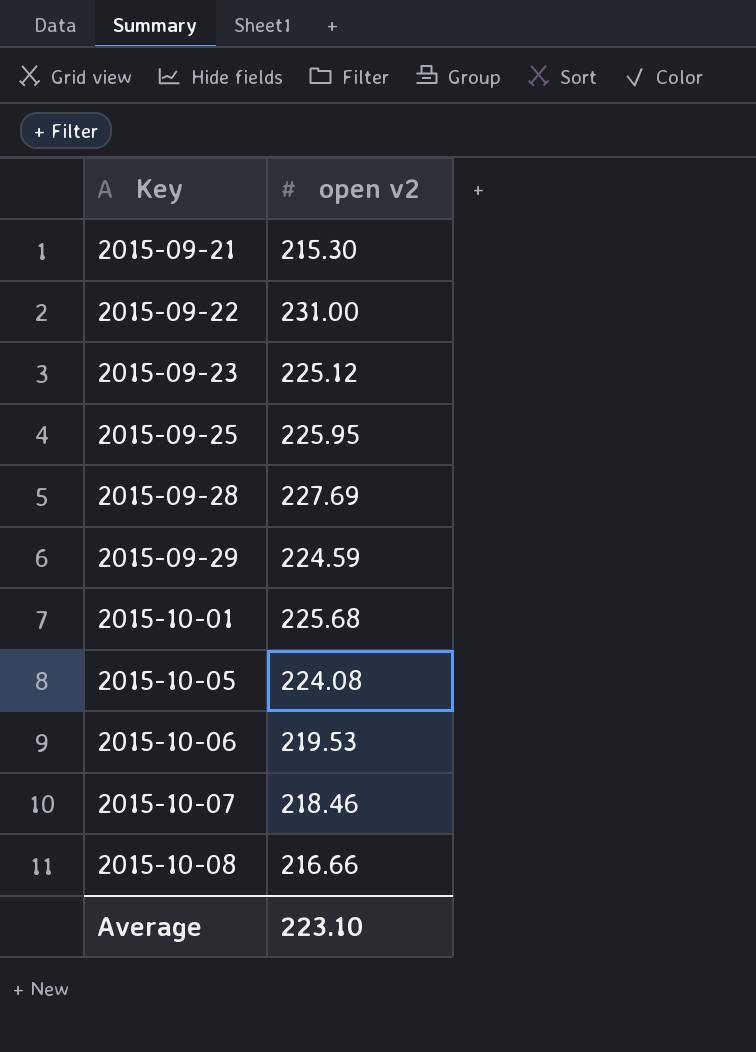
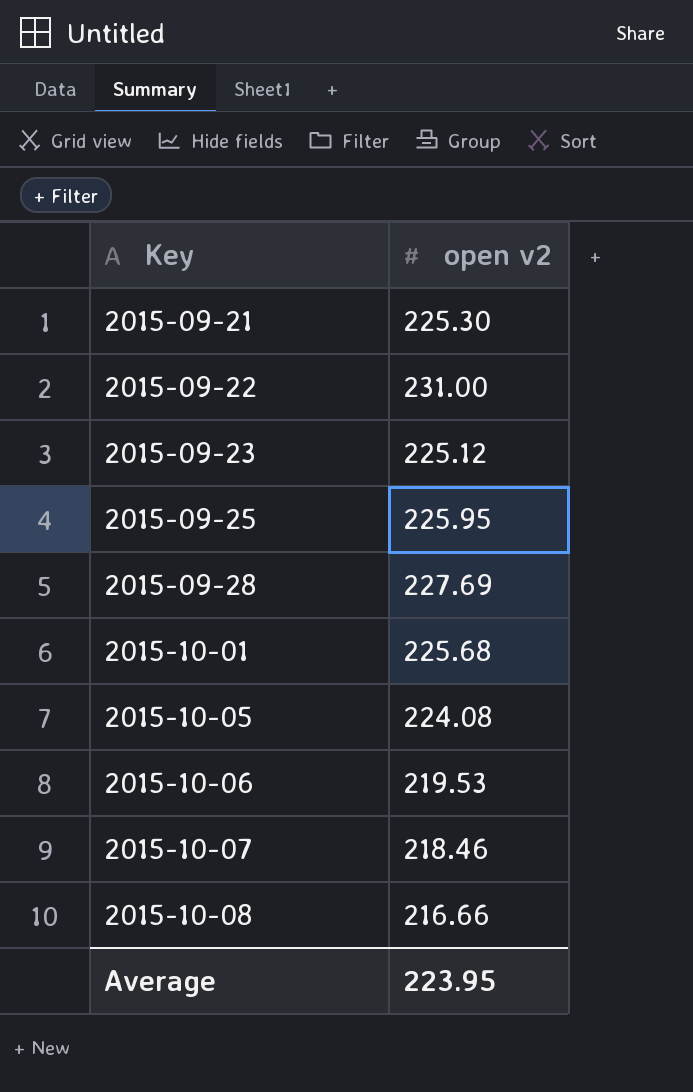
row 2015-09-29: 224.59 -> none
2015-09-21 | open v2: 215.30 -> 225.30
Average | open v2: 223.10 -> 223.95

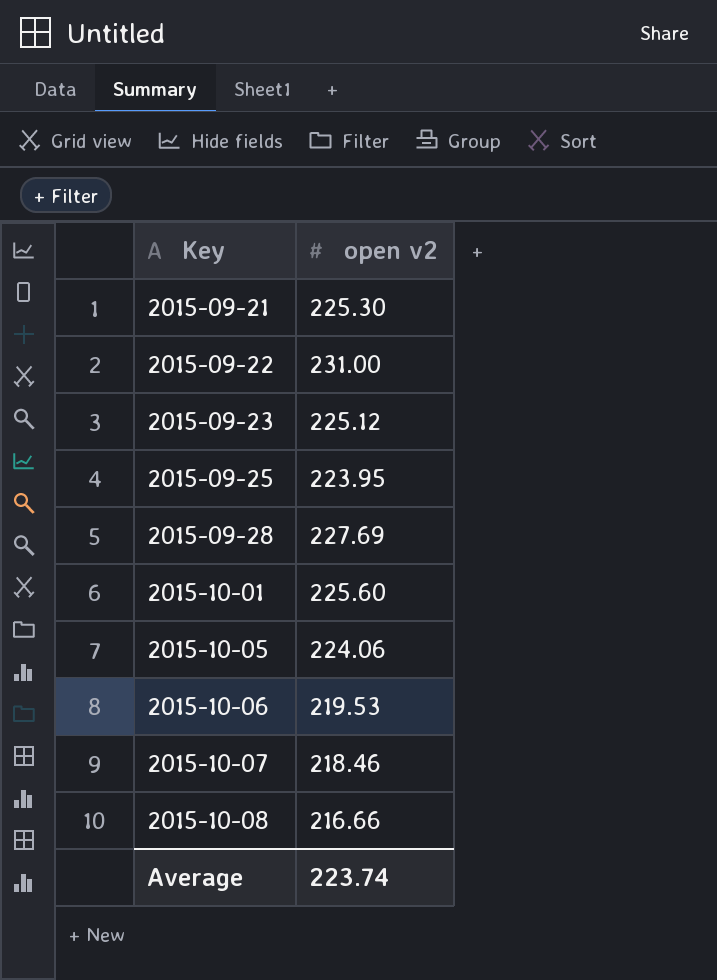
2015-09-25 | open v2: 225.95 -> 223.95
2015-10-01 | open v2: 225.68 -> 225.60
2015-10-05 | open v2: 224.08 -> 224.06
Average | open v2: 223.95 -> 223.74

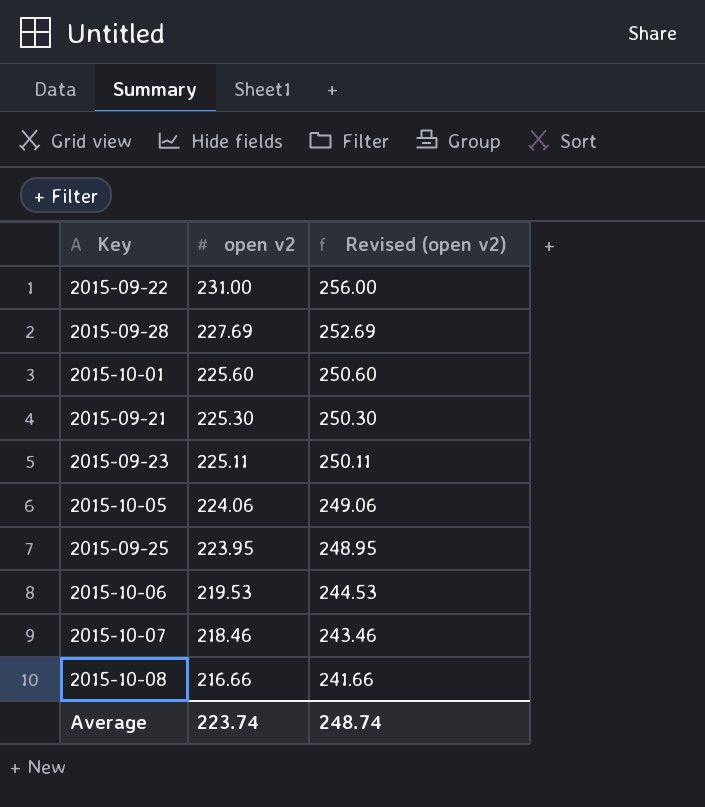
row order: Key ascending -> open v2 descending
column Revised (open v2) | formula: none -> [open v2] + 25
2015-09-23 | open v2: 225.12 -> 225.11

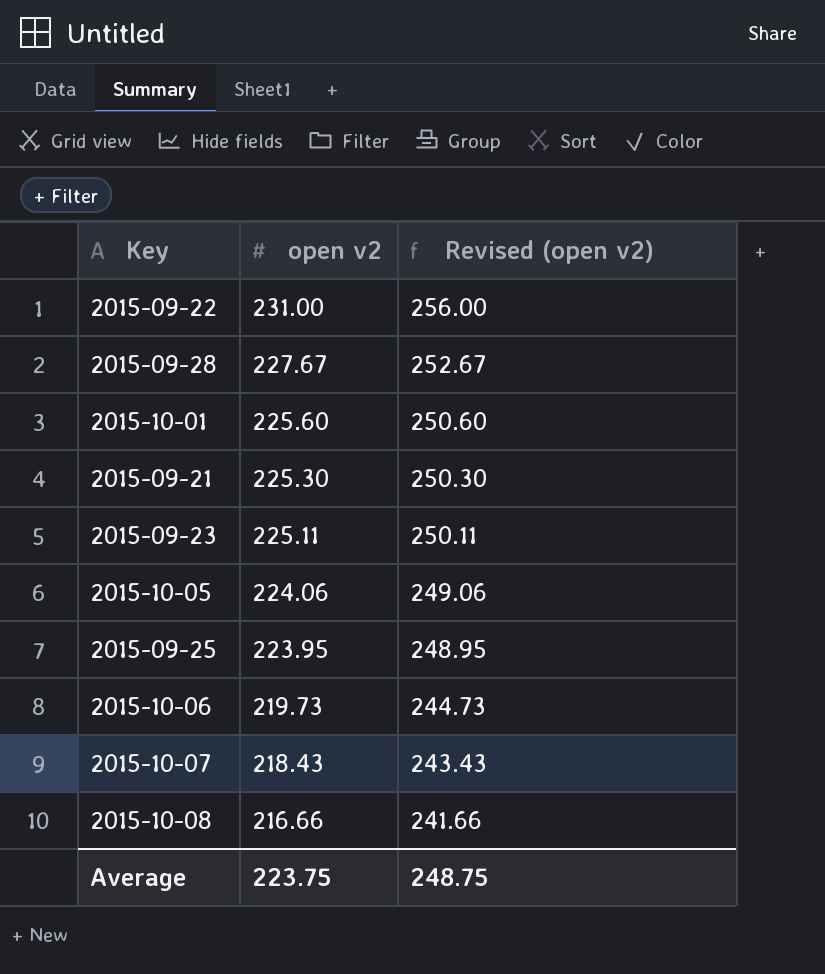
2015-09-28 | open v2: 227.69 -> 227.67
2015-09-28 | Revised (open v2): 252.69 -> 252.67
2015-10-06 | open v2: 219.53 -> 219.73
2015-10-06 | Revised (open v2): 244.53 -> 244.73
2015-10-07 | open v2: 218.46 -> 218.43
2015-10-07 | Revised (open v2): 243.46 -> 243.43
Average | open v2: 223.74 -> 223.75
Average | Revised (open v2): 248.74 -> 248.75

